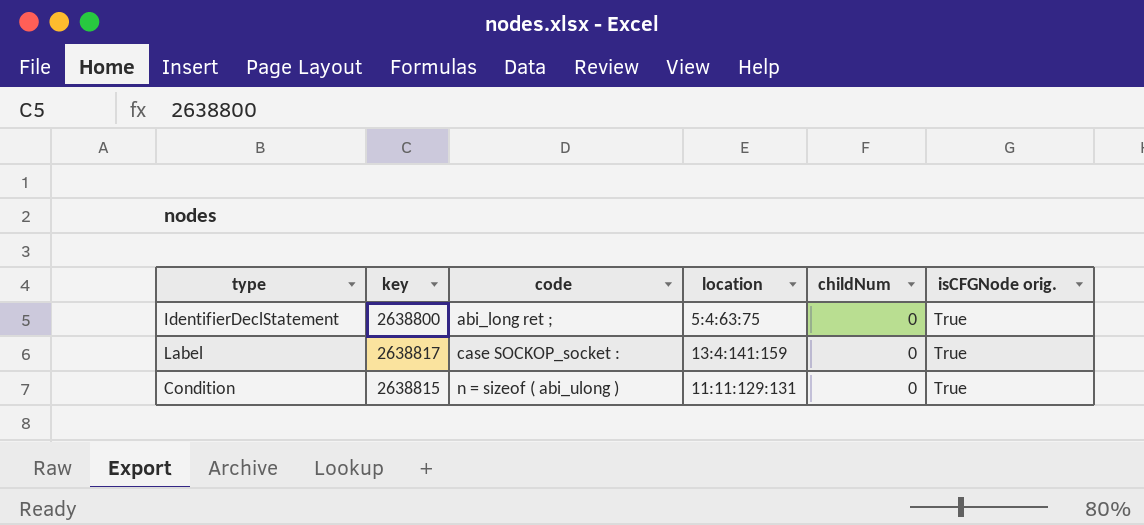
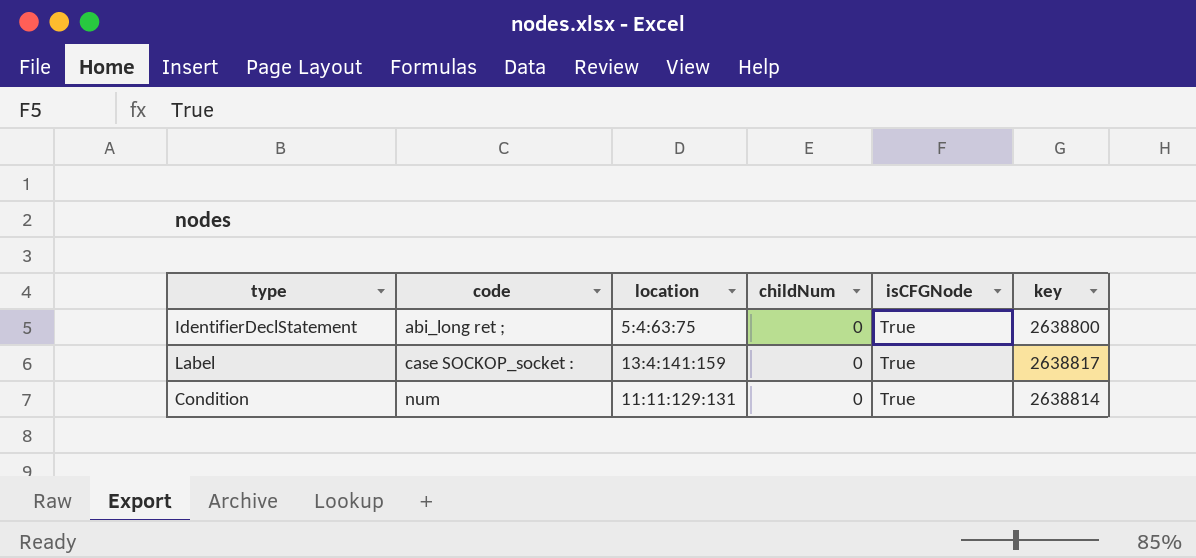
column name: isCFGNode orig. -> isCFGNode
column key | position: 2 -> 6
Condition | code: n = sizeof ( abi_ulong ) -> num
Condition | key: 2638815 -> 2638814

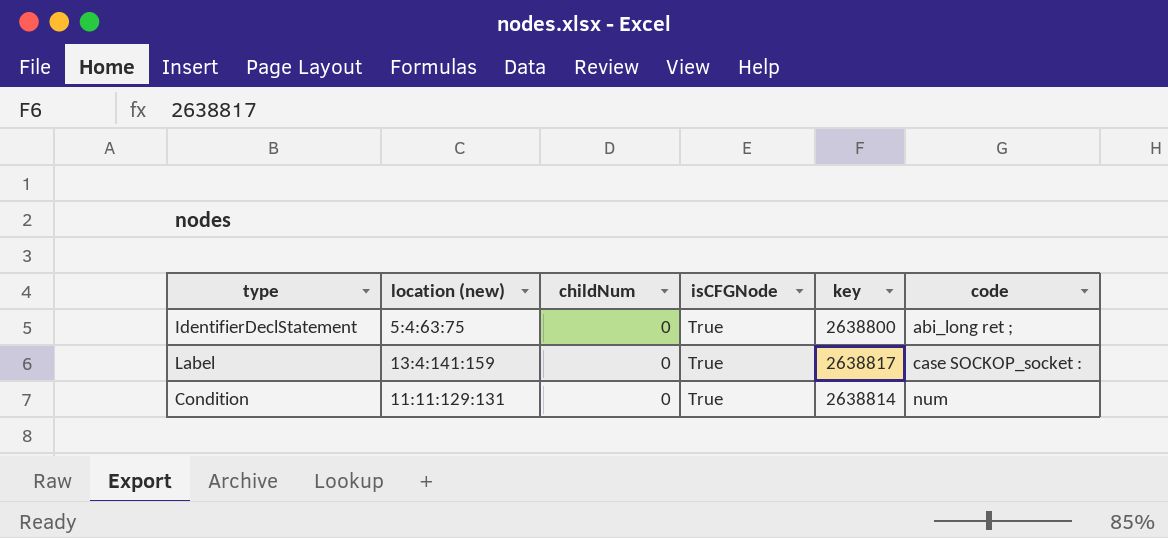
column name: location -> location (new)
column code | position: 2 -> 6

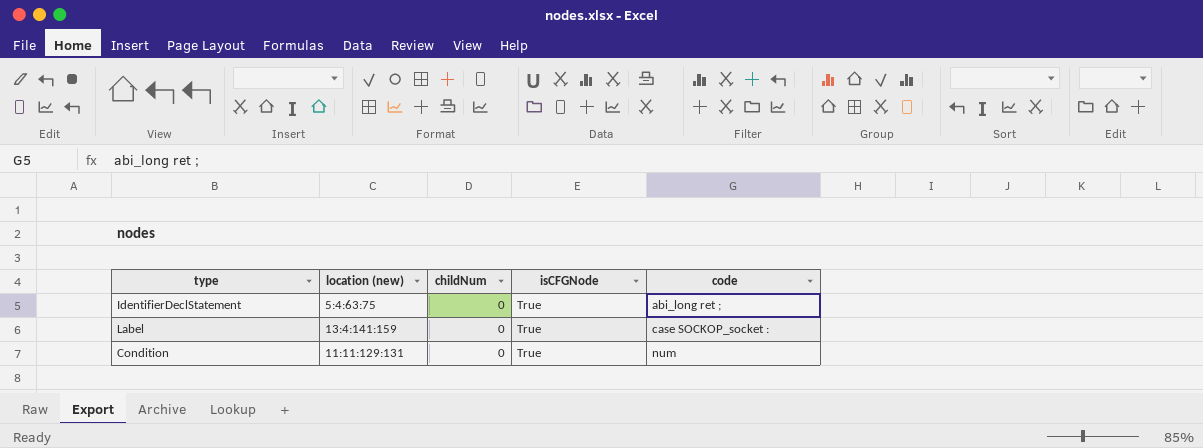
column key | position: 5 -> none

